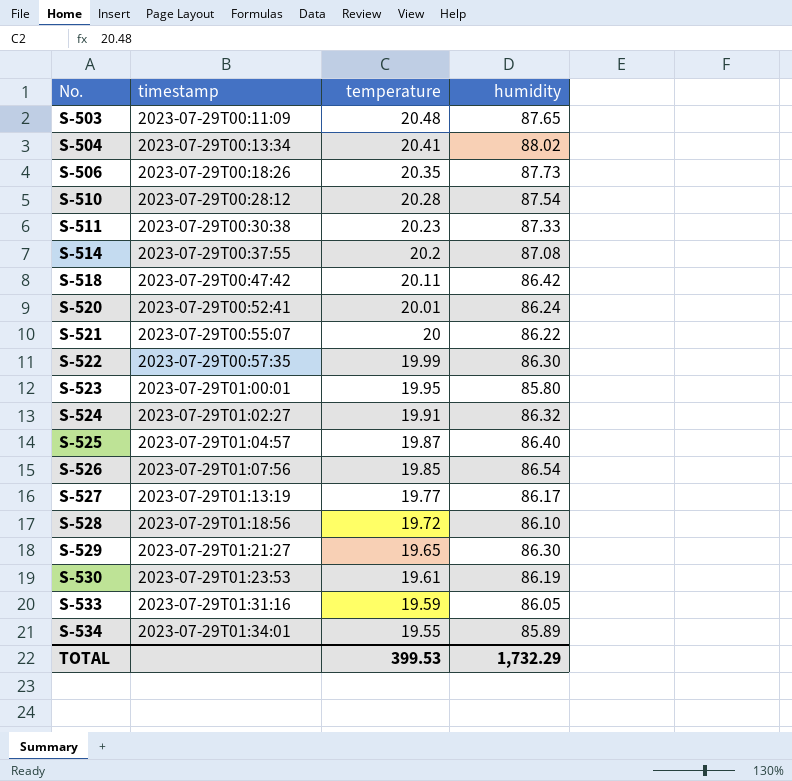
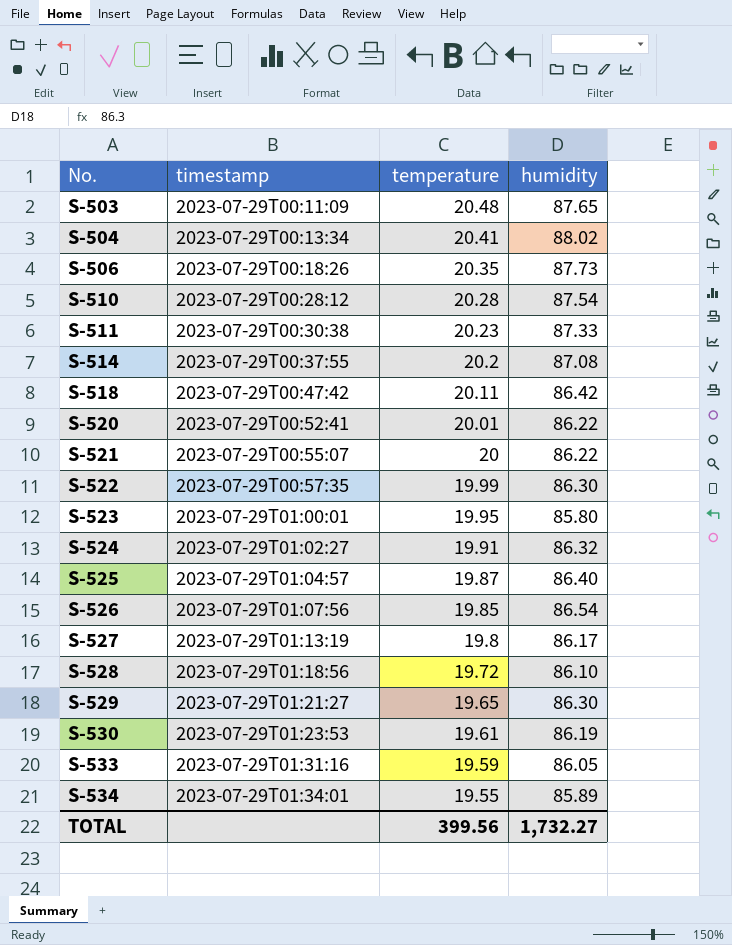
S-520 | humidity: 86.24 -> 86.22
S-527 | temperature: 19.77 -> 19.8
TOTAL | temperature: 399.53 -> 399.56
TOTAL | humidity: 1,732.29 -> 1,732.27

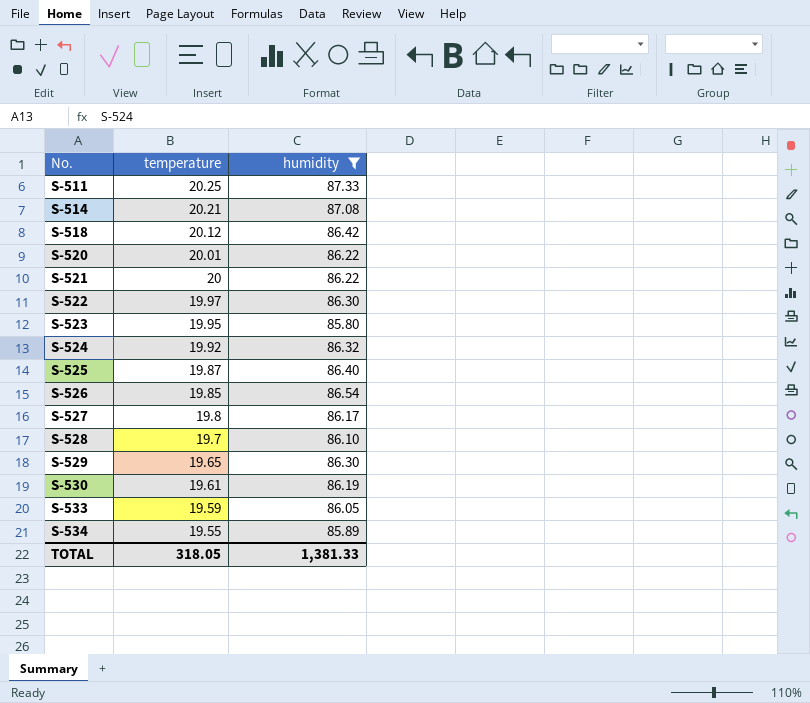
filter: none -> humidity <= 87.33
column timestamp | position: 2 -> none
S-511 | temperature: 20.23 -> 20.25
S-514 | temperature: 20.2 -> 20.21
S-518 | temperature: 20.11 -> 20.12
S-522 | temperature: 19.99 -> 19.97
S-524 | temperature: 19.91 -> 19.92
S-528 | temperature: 19.72 -> 19.7
TOTAL | temperature: 399.56 -> 318.05
TOTAL | humidity: 1,732.27 -> 1,381.33

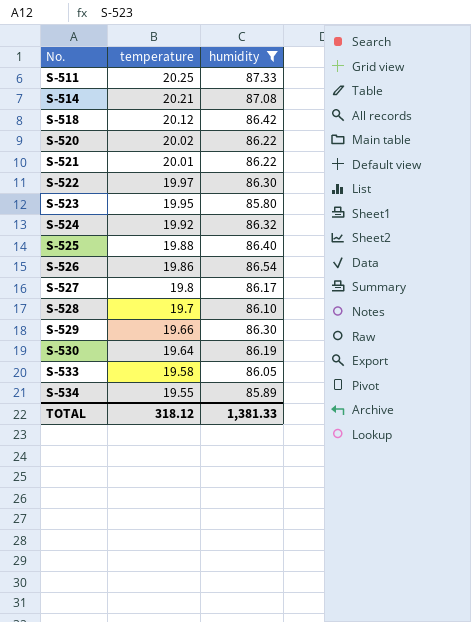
S-520 | temperature: 20.01 -> 20.02
S-521 | temperature: 20 -> 20.01
S-525 | temperature: 19.87 -> 19.88
S-526 | temperature: 19.85 -> 19.86
S-529 | temperature: 19.65 -> 19.66
S-530 | temperature: 19.61 -> 19.64
S-533 | temperature: 19.59 -> 19.58
TOTAL | temperature: 318.05 -> 318.12

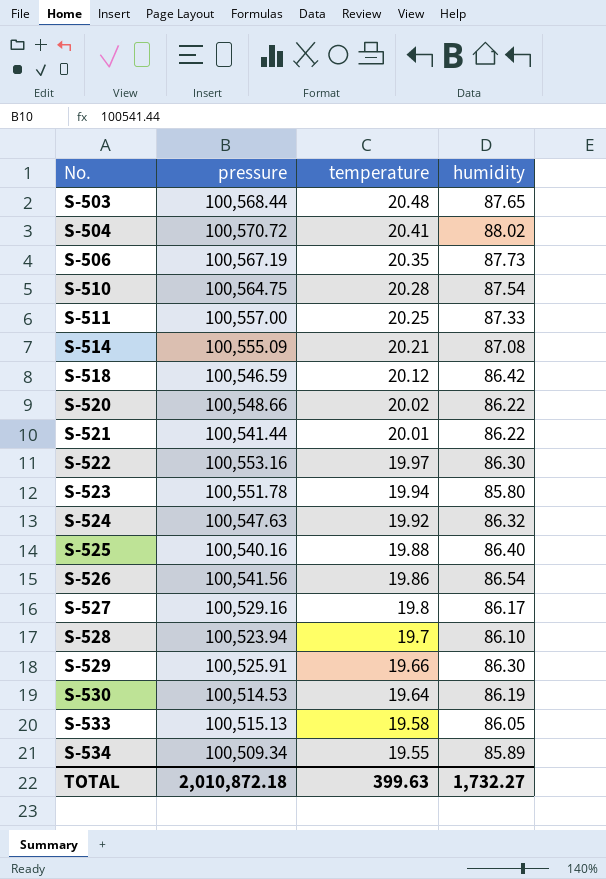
filter: humidity <= 87.33 -> none
column pressure | position: none -> 2
S-523 | temperature: 19.95 -> 19.94
TOTAL | temperature: 318.12 -> 399.63
TOTAL | humidity: 1,381.33 -> 1,732.27

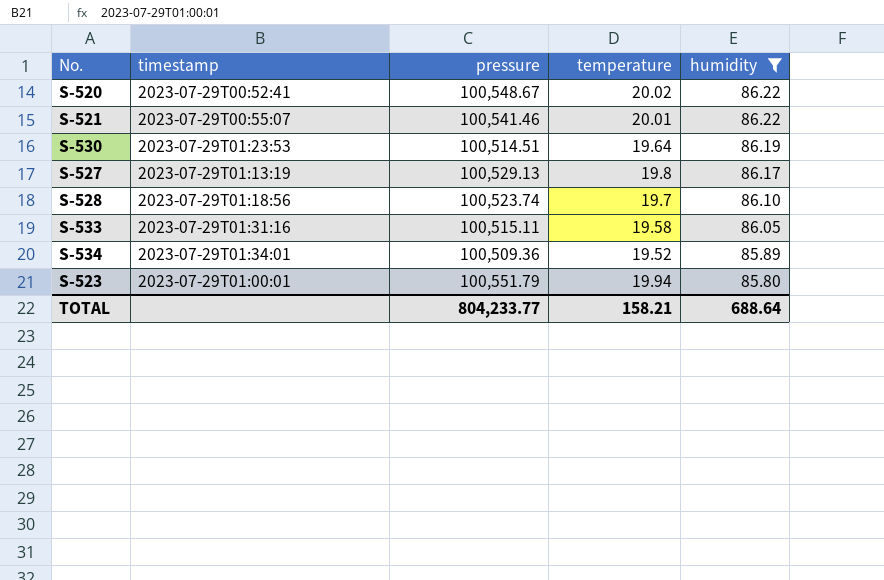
filter: none -> humidity <= 86.22
row order: No. ascending -> humidity descending
column timestamp | position: none -> 2
S-520 | pressure: 100,548.66 -> 100,548.67
S-521 | pressure: 100,541.44 -> 100,541.46
S-530 | pressure: 100,514.53 -> 100,514.51
S-527 | pressure: 100,529.16 -> 100,529.13
S-528 | pressure: 100,523.94 -> 100,523.74
S-533 | pressure: 100,515.13 -> 100,515.11
S-534 | pressure: 100,509.34 -> 100,509.36
S-534 | temperature: 19.55 -> 19.52
S-523 | pressure: 100,551.78 -> 100,551.79
TOTAL | pressure: 2,010,872.18 -> 804,233.77
TOTAL | temperature: 399.63 -> 158.21
TOTAL | humidity: 1,732.27 -> 688.64

